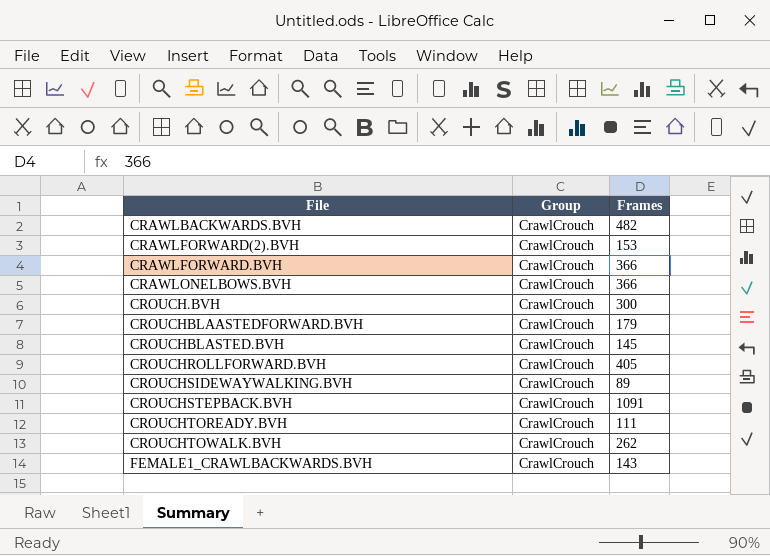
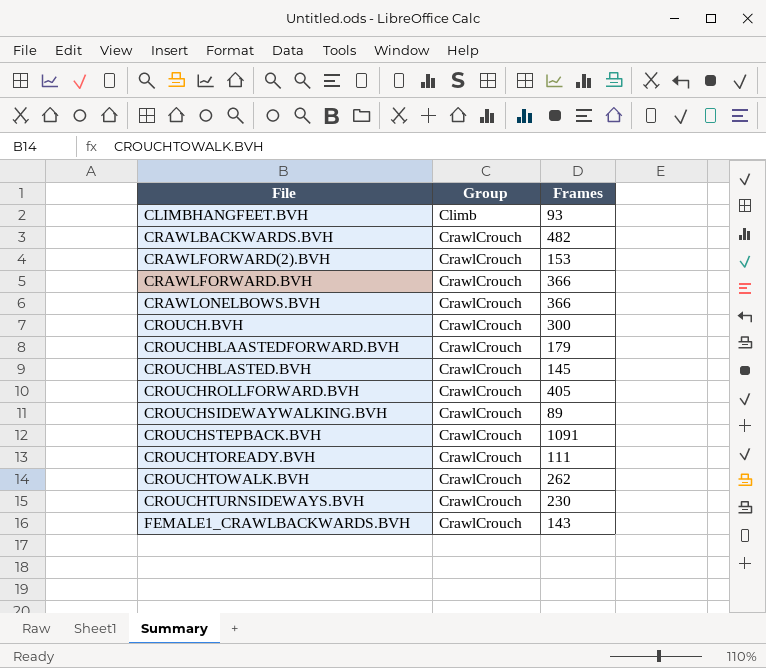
row CLIMBHANGFEET.BVH: none -> Climb | 93
row CROUCHTURNSIDEWAYS.BVH: none -> CrawlCrouch | 230

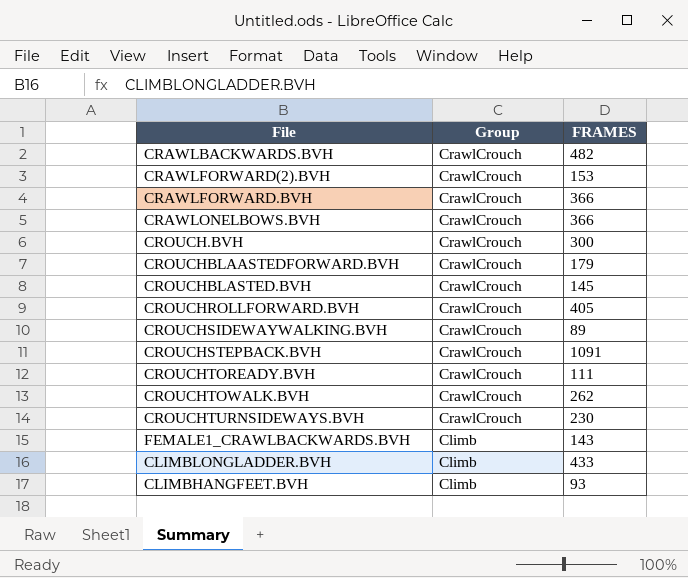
row order: File ascending -> Group descending
column name: Frames -> FRAMES
FEMALE1_CRAWLBACKWARDS.BVH | Group: CrawlCrouch -> Climb
row CLIMBLONGLADDER.BVH: none -> Climb | 433

